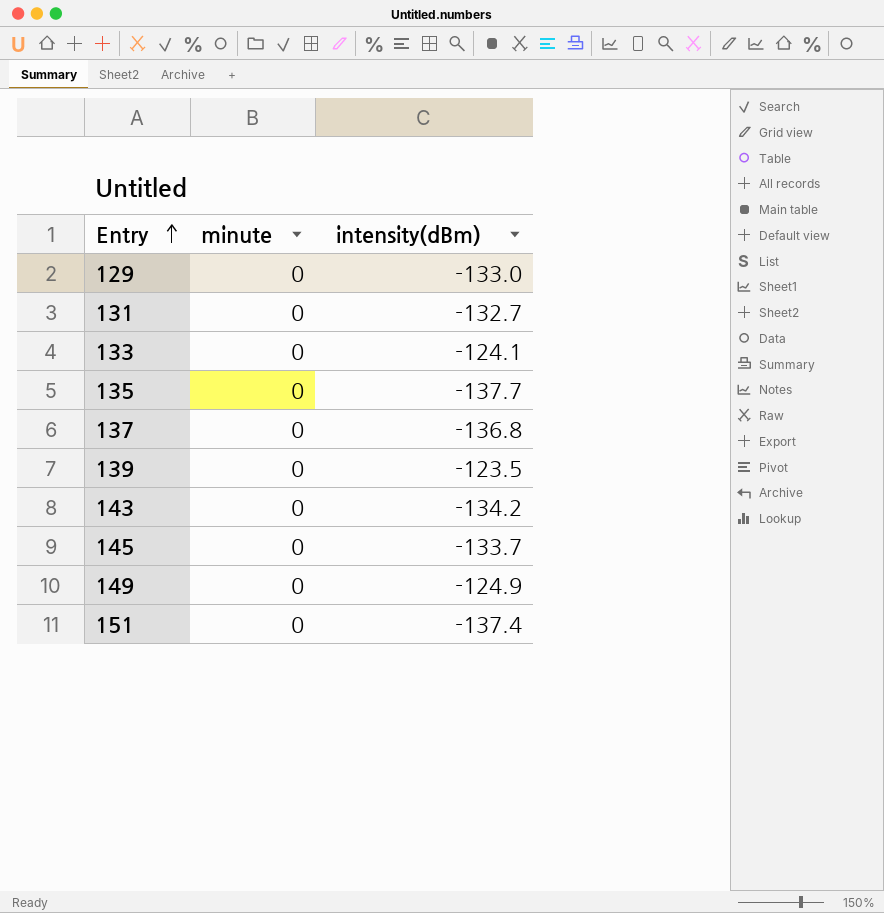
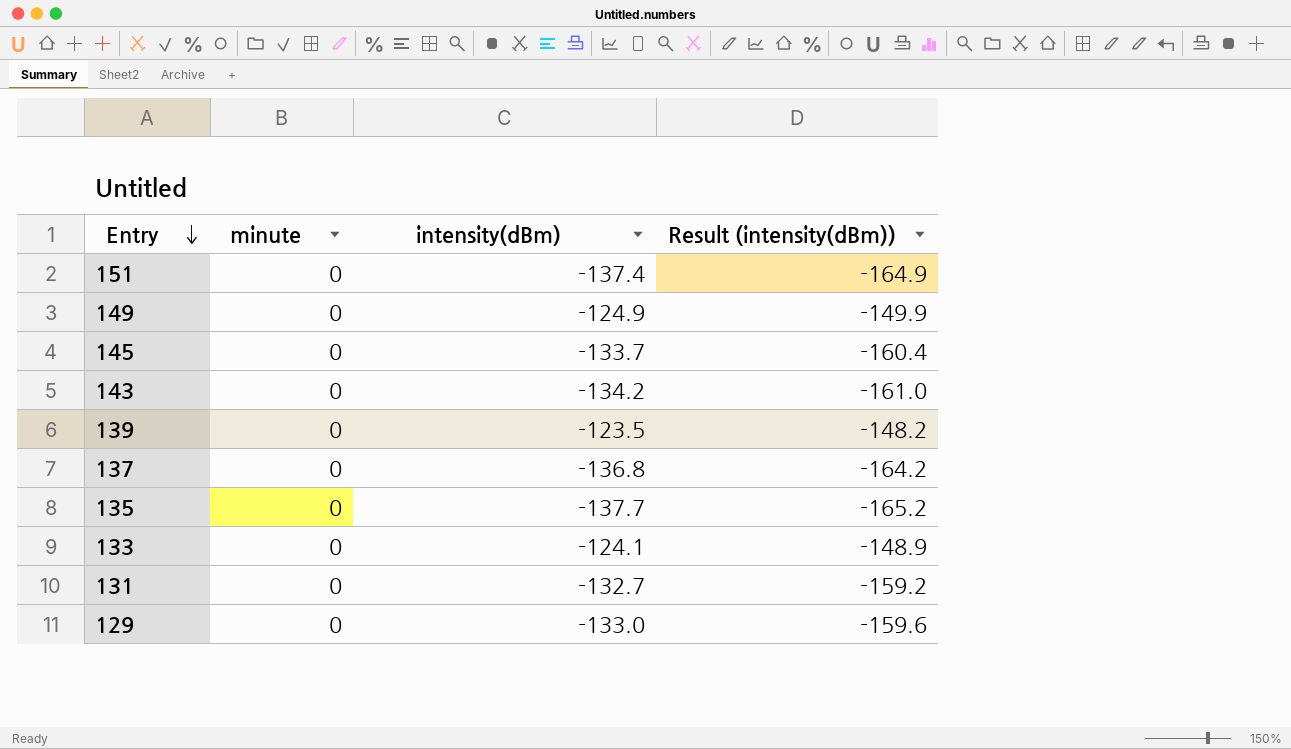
row order: Entry ascending -> Entry descending
column Result (intensity(dBm)) | formula: none -> [intensity(dBm)] * 1.2

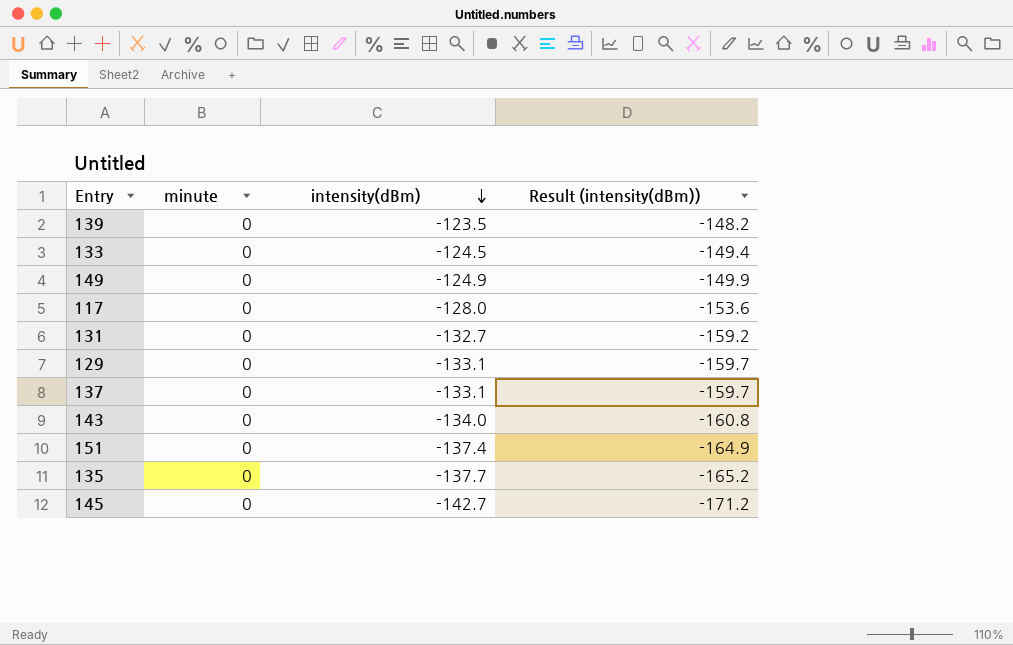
row order: Entry descending -> intensity(dBm) descending
133 | intensity(dBm): -124.1 -> -124.5
133 | Result (intensity(dBm)): -148.9 -> -149.4
row 117: none -> 0 | -128.0 | -153.6
129 | intensity(dBm): -133.0 -> -133.1
129 | Result (intensity(dBm)): -159.6 -> -159.7
137 | intensity(dBm): -136.8 -> -133.1
137 | Result (intensity(dBm)): -164.2 -> -159.7
143 | intensity(dBm): -134.2 -> -134.0
143 | Result (intensity(dBm)): -161.0 -> -160.8
145 | intensity(dBm): -133.7 -> -142.7
145 | Result (intensity(dBm)): -160.4 -> -171.2

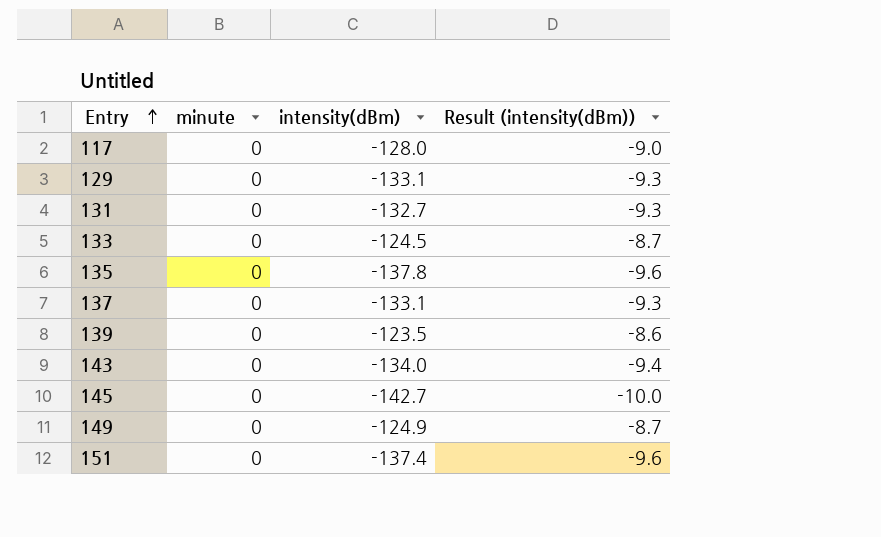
row order: intensity(dBm) descending -> Entry ascending
column Result (intensity(dBm)) | formula: [intensity(dBm)] * 1.2 -> [intensity(dBm)] * 0.07
135 | intensity(dBm): -137.7 -> -137.8

